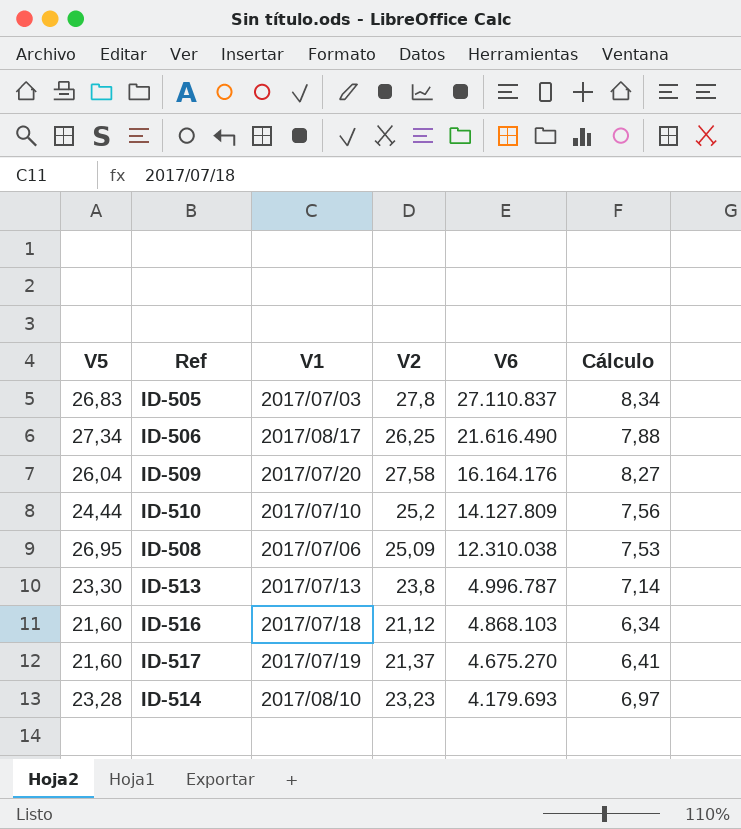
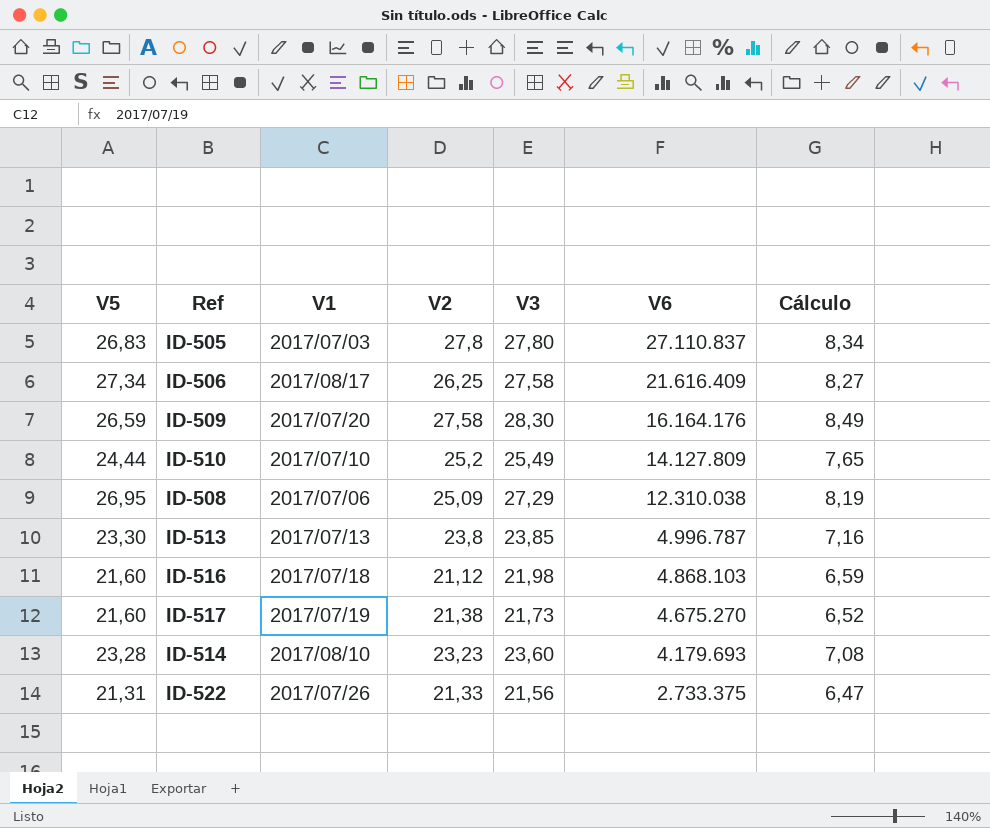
column V3 | position: none -> 5
column Cálculo | formula: [V2] * 0,3 -> [V3] * 0,3
ID-506 | V6: 21.616.490 -> 21.616.409
ID-509 | V5: 26,04 -> 26,59
ID-517 | V2: 21,37 -> 21,38
row ID-522: none -> 21,31 | 2017/07/26 | 21,33 | 21,56 | 2.733.375 | 6,47

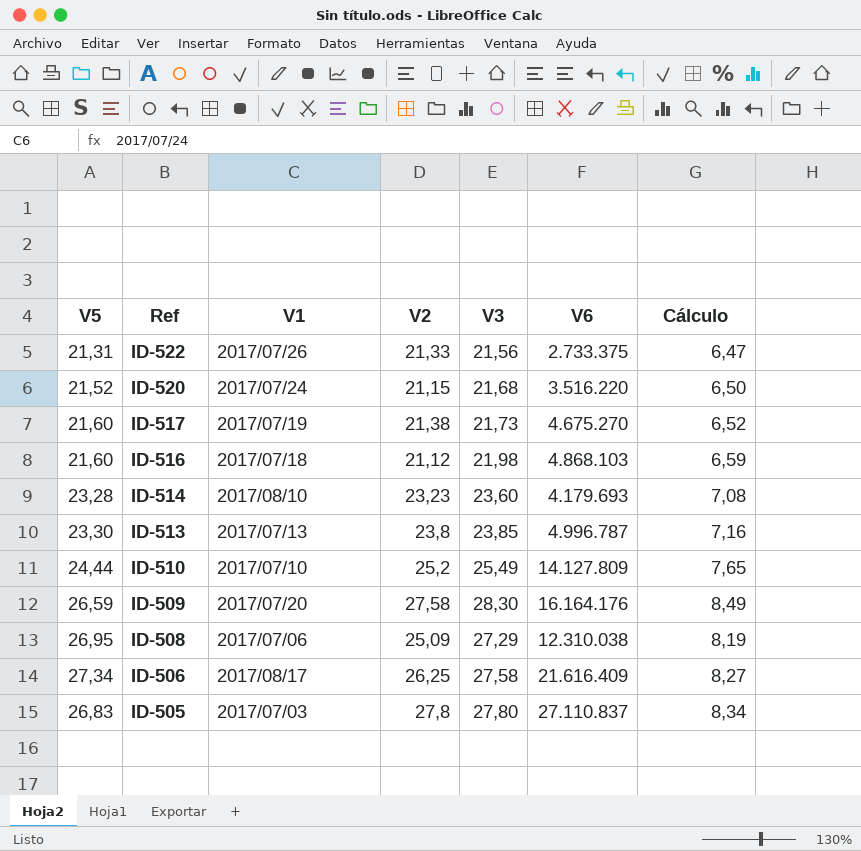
row order: V6 descending -> Ref descending
row ID-520: none -> 21,52 | 2017/07/24 | 21,15 | 21,68 | 3.516.220 | 6,50

